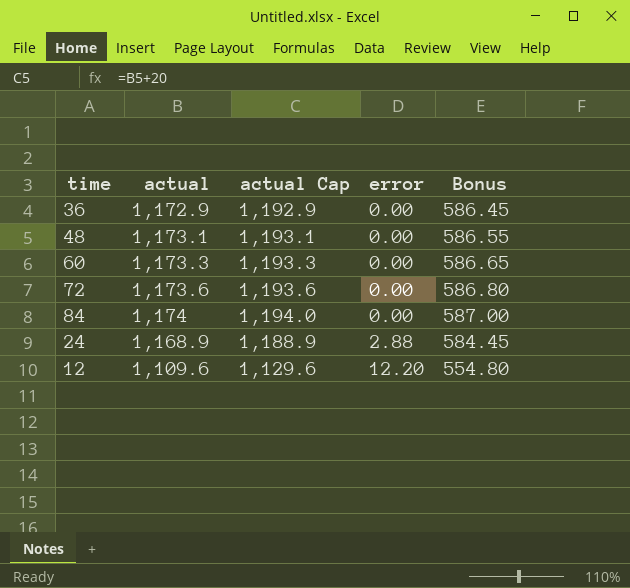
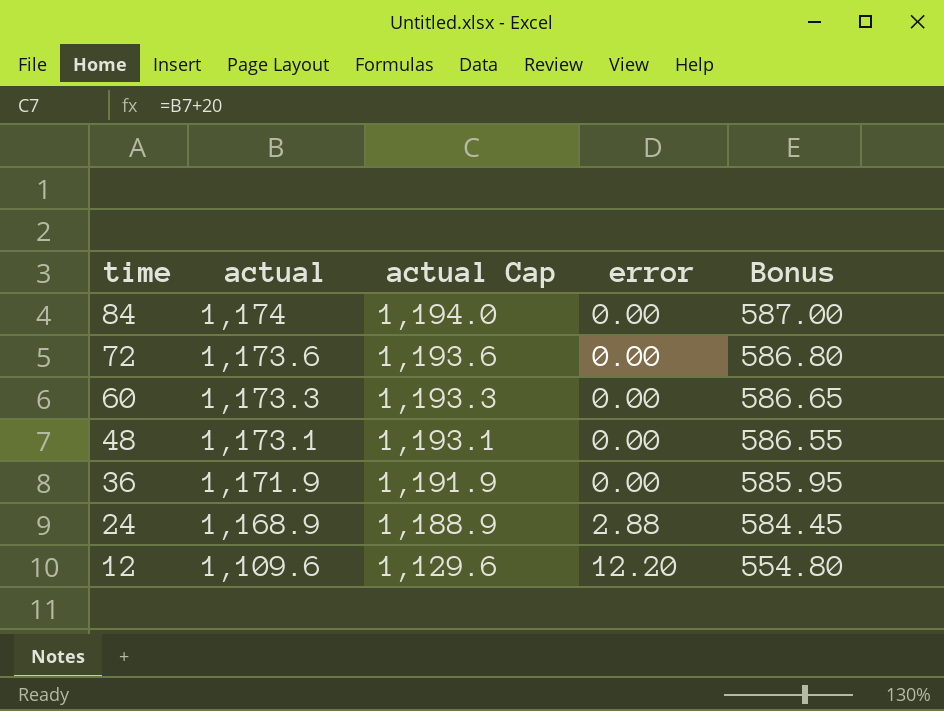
row order: error ascending -> time descending
36 | actual: 1,172.9 -> 1,171.9
36 | actual Cap: 1,192.9 -> 1,191.9
36 | Bonus: 586.45 -> 585.95

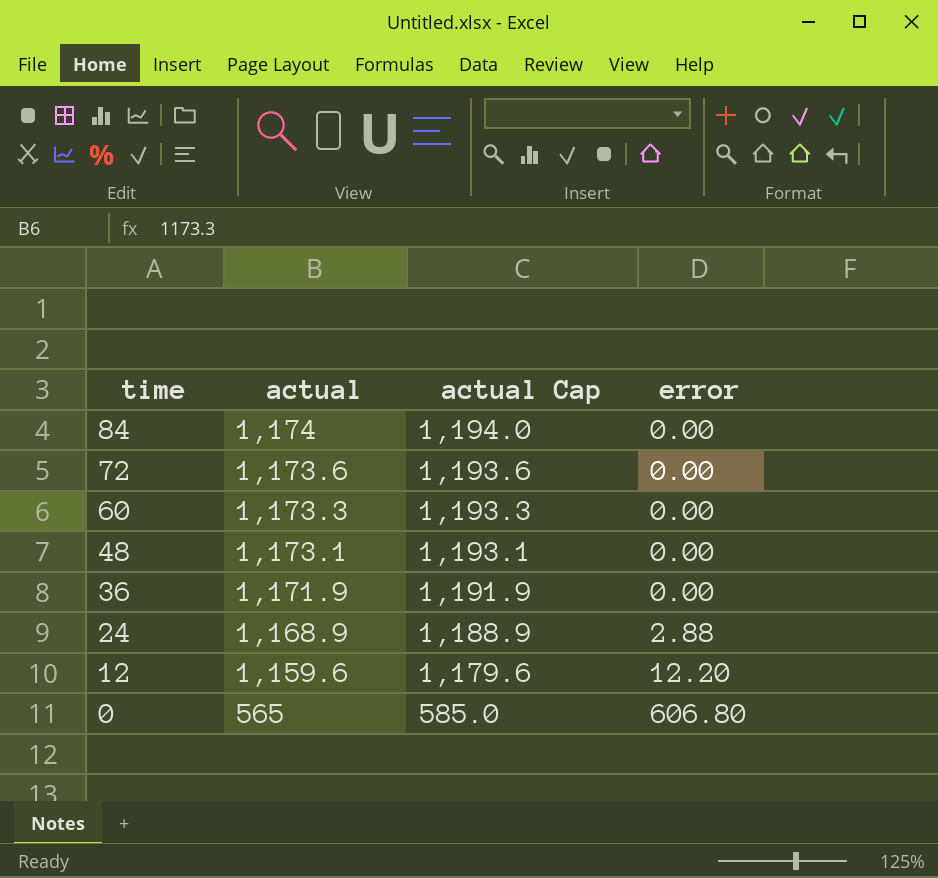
column Bonus | formula: [actual] * 0.5 -> none
12 | actual: 1,109.6 -> 1,159.6
12 | actual Cap: 1,129.6 -> 1,179.6
row 0: none -> 565 | 585.0 | 606.80

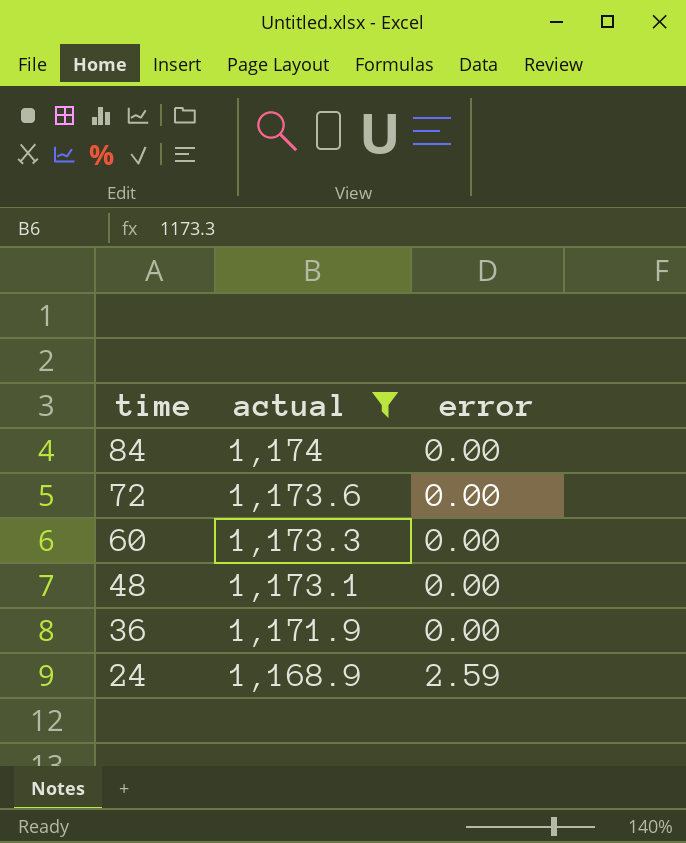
filter: none -> actual >= 1,168.9
column actual Cap | formula: [actual] + 20 -> none
24 | error: 2.88 -> 2.59

